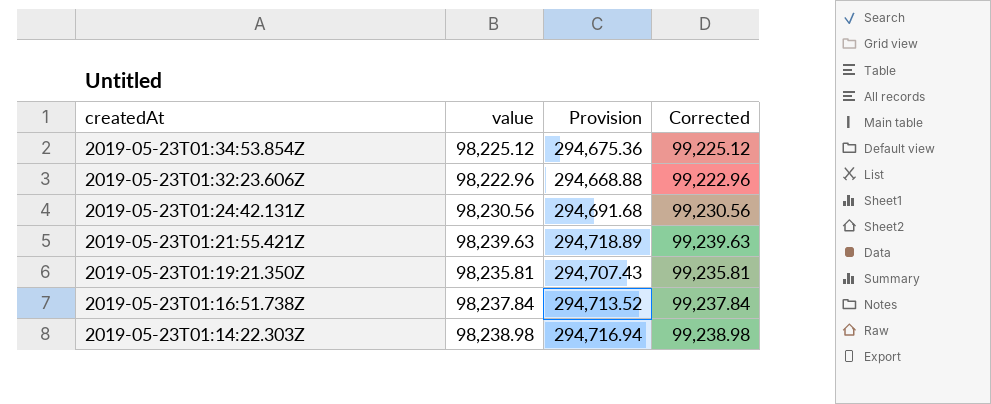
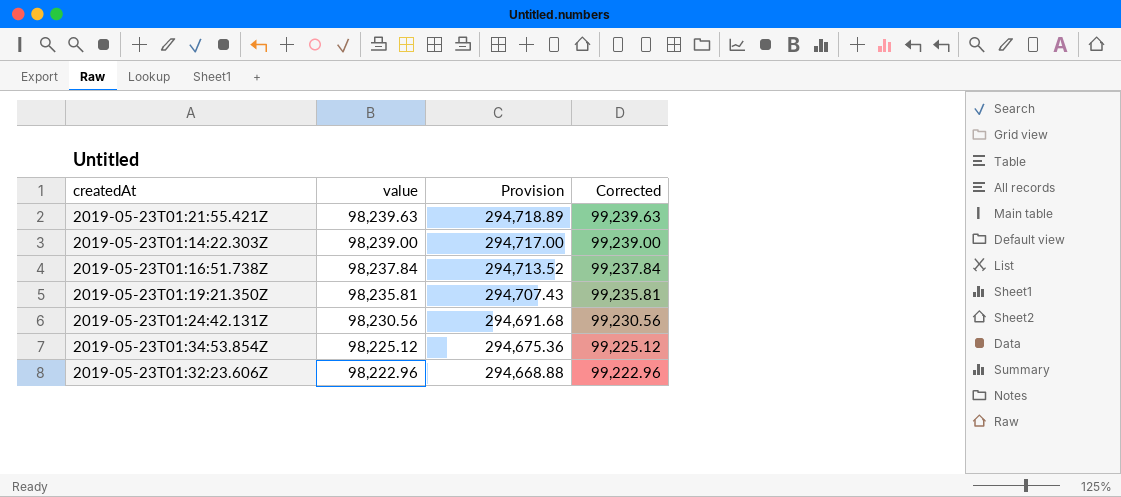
row order: createdAt descending -> value descending
2019-05-23T01:14:22.303Z | value: 98,238.98 -> 98,239.00
2019-05-23T01:14:22.303Z | Provision: 294,716.94 -> 294,717.00
2019-05-23T01:14:22.303Z | Corrected: 99,238.98 -> 99,239.00

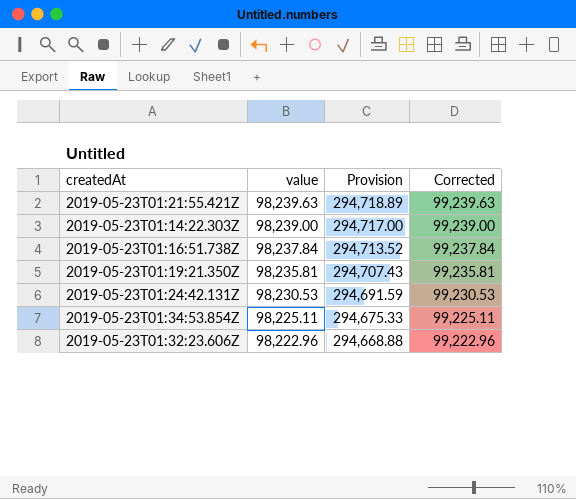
2019-05-23T01:24:42.131Z | value: 98,230.56 -> 98,230.53
2019-05-23T01:24:42.131Z | Provision: 294,691.68 -> 294,691.59
2019-05-23T01:24:42.131Z | Corrected: 99,230.56 -> 99,230.53
2019-05-23T01:34:53.854Z | value: 98,225.12 -> 98,225.11
2019-05-23T01:34:53.854Z | Provision: 294,675.36 -> 294,675.33
2019-05-23T01:34:53.854Z | Corrected: 99,225.12 -> 99,225.11

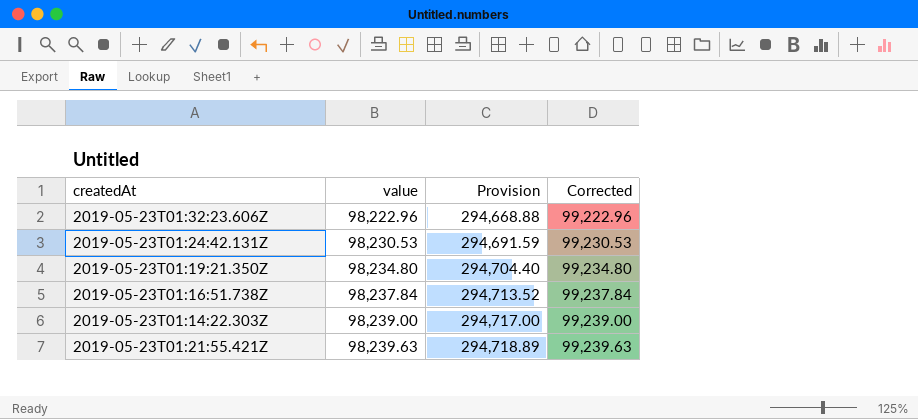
row order: value descending -> value ascending
row 2019-05-23T01:34:53.854Z: 98,225.11 | 294,675.33 | 99,225.11 -> none
2019-05-23T01:19:21.350Z | value: 98,235.81 -> 98,234.80
2019-05-23T01:19:21.350Z | Provision: 294,707.43 -> 294,704.40
2019-05-23T01:19:21.350Z | Corrected: 99,235.81 -> 99,234.80

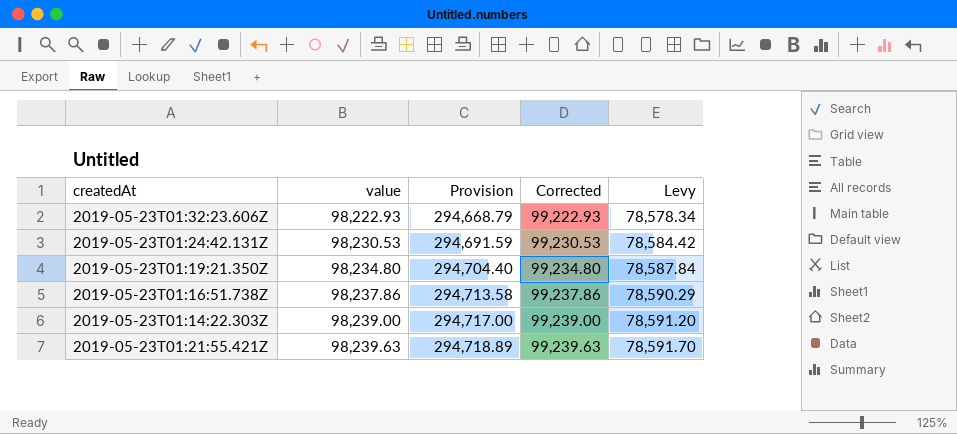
column Levy | formula: none -> [value] * 0.8
2019-05-23T01:32:23.606Z | value: 98,222.96 -> 98,222.93
2019-05-23T01:32:23.606Z | Provision: 294,668.88 -> 294,668.79
2019-05-23T01:32:23.606Z | Corrected: 99,222.96 -> 99,222.93
2019-05-23T01:16:51.738Z | value: 98,237.84 -> 98,237.86
2019-05-23T01:16:51.738Z | Provision: 294,713.52 -> 294,713.58
2019-05-23T01:16:51.738Z | Corrected: 99,237.84 -> 99,237.86

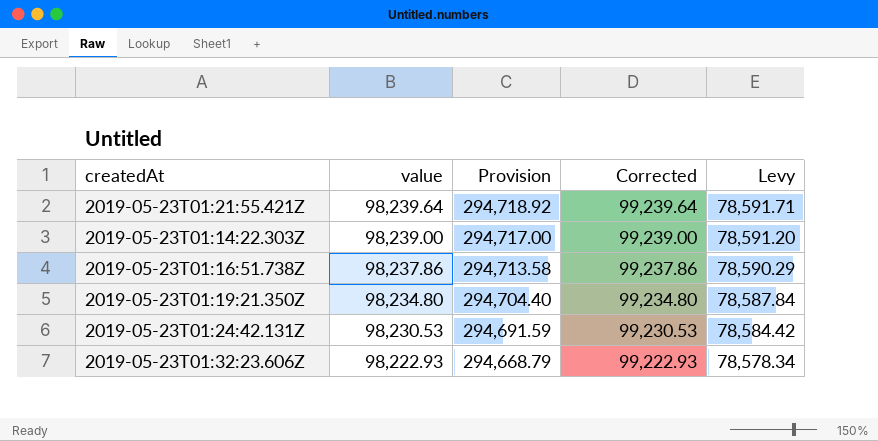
row order: value ascending -> value descending
2019-05-23T01:21:55.421Z | value: 98,239.63 -> 98,239.64
2019-05-23T01:21:55.421Z | Provision: 294,718.89 -> 294,718.92
2019-05-23T01:21:55.421Z | Corrected: 99,239.63 -> 99,239.64
2019-05-23T01:21:55.421Z | Levy: 78,591.70 -> 78,591.71

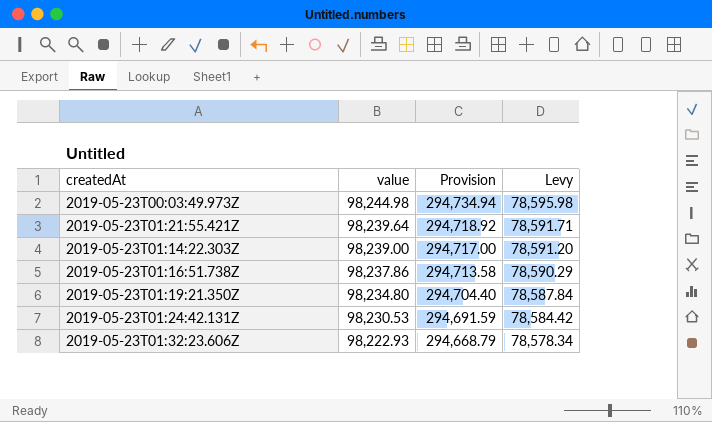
column Corrected | formula: [value] + 1000 -> none
row 2019-05-23T00:03:49.973Z: none -> 98,244.98 | 294,734.94 | 78,595.98

